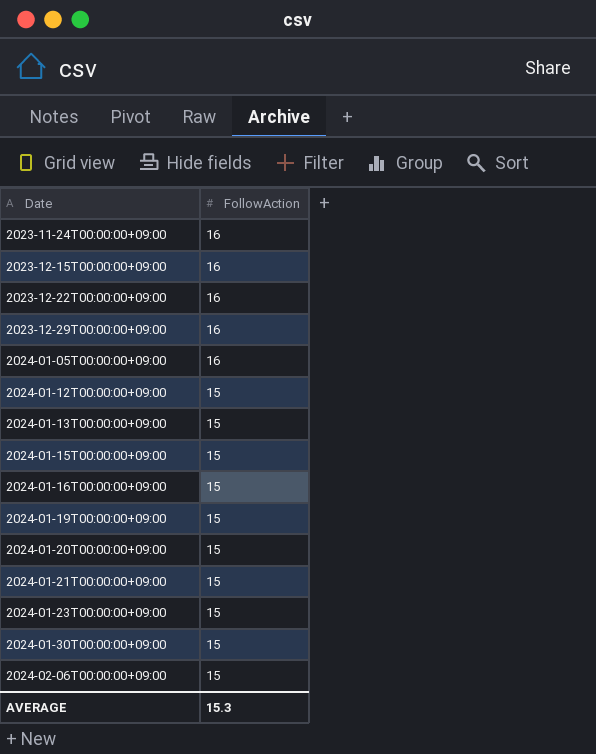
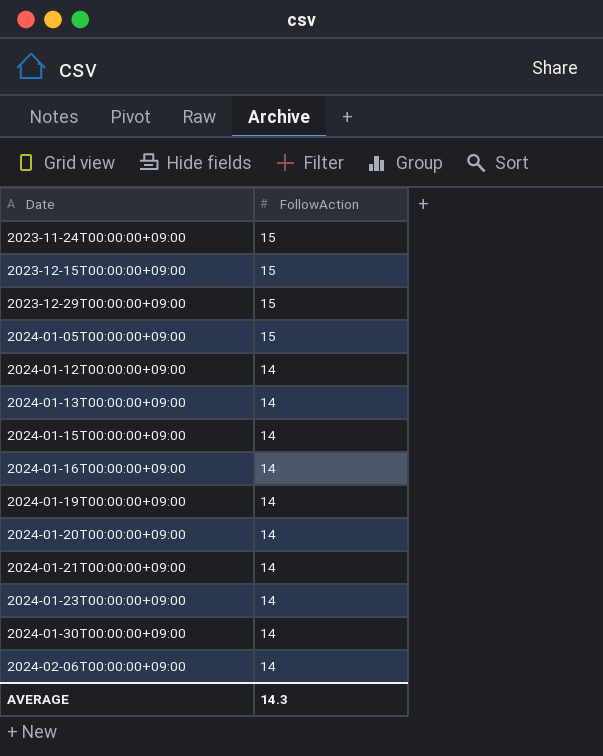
row 2023-12-22T00:00:00+09:00: 16 -> none
2023-11-24T00:00:00+09:00 | FollowAction: 16 -> 15
2023-12-15T00:00:00+09:00 | FollowAction: 16 -> 15
2023-12-29T00:00:00+09:00 | FollowAction: 16 -> 15
2024-01-05T00:00:00+09:00 | FollowAction: 16 -> 15
2024-01-12T00:00:00+09:00 | FollowAction: 15 -> 14
2024-01-13T00:00:00+09:00 | FollowAction: 15 -> 14
2024-01-15T00:00:00+09:00 | FollowAction: 15 -> 14
2024-01-16T00:00:00+09:00 | FollowAction: 15 -> 14
2024-01-19T00:00:00+09:00 | FollowAction: 15 -> 14
2024-01-20T00:00:00+09:00 | FollowAction: 15 -> 14
2024-01-21T00:00:00+09:00 | FollowAction: 15 -> 14
2024-01-23T00:00:00+09:00 | FollowAction: 15 -> 14
2024-01-30T00:00:00+09:00 | FollowAction: 15 -> 14
2024-02-06T00:00:00+09:00 | FollowAction: 15 -> 14
AVERAGE | FollowAction: 15.3 -> 14.3

